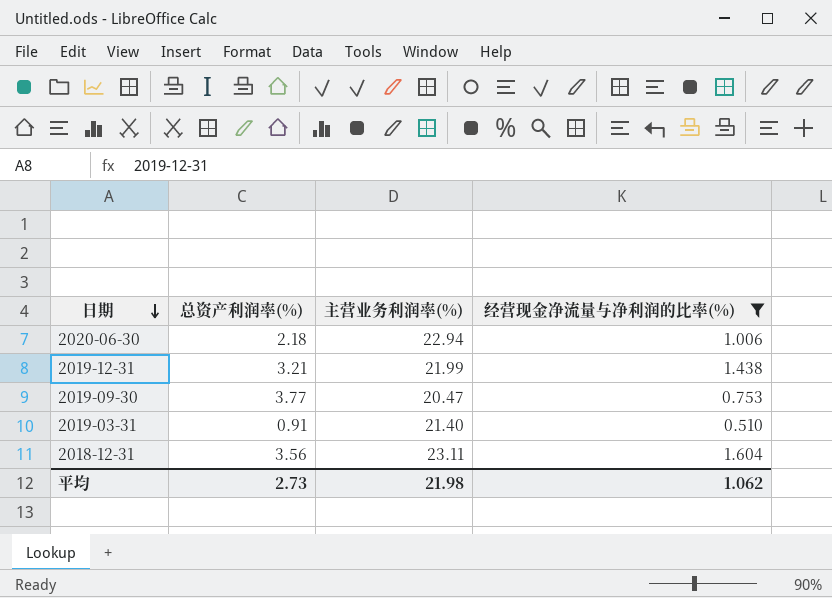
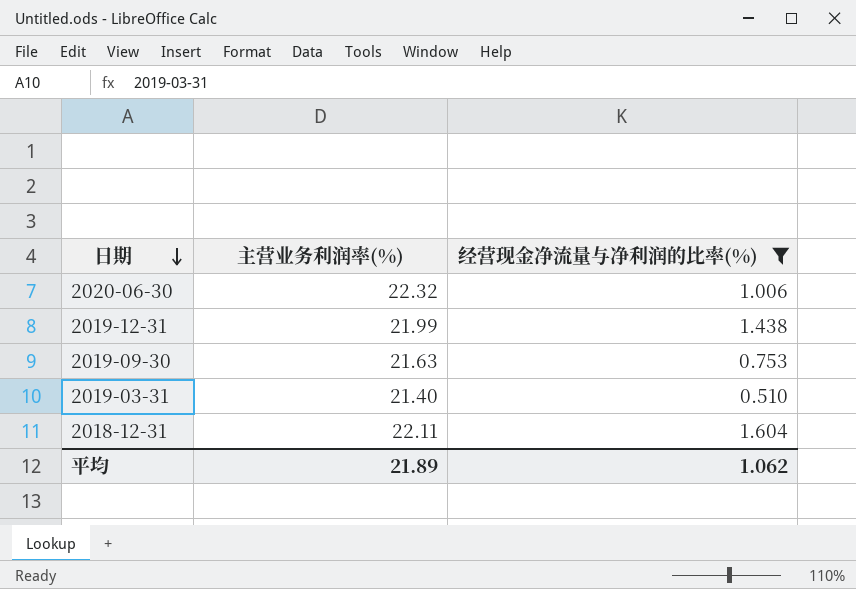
column 总资产利润率(%) | position: 2 -> none
2020-06-30 | 主营业务利润率(%): 22.94 -> 22.32
2019-09-30 | 主营业务利润率(%): 20.47 -> 21.63
2018-12-31 | 主营业务利润率(%): 23.11 -> 22.11
平均 | 主营业务利润率(%): 21.98 -> 21.89

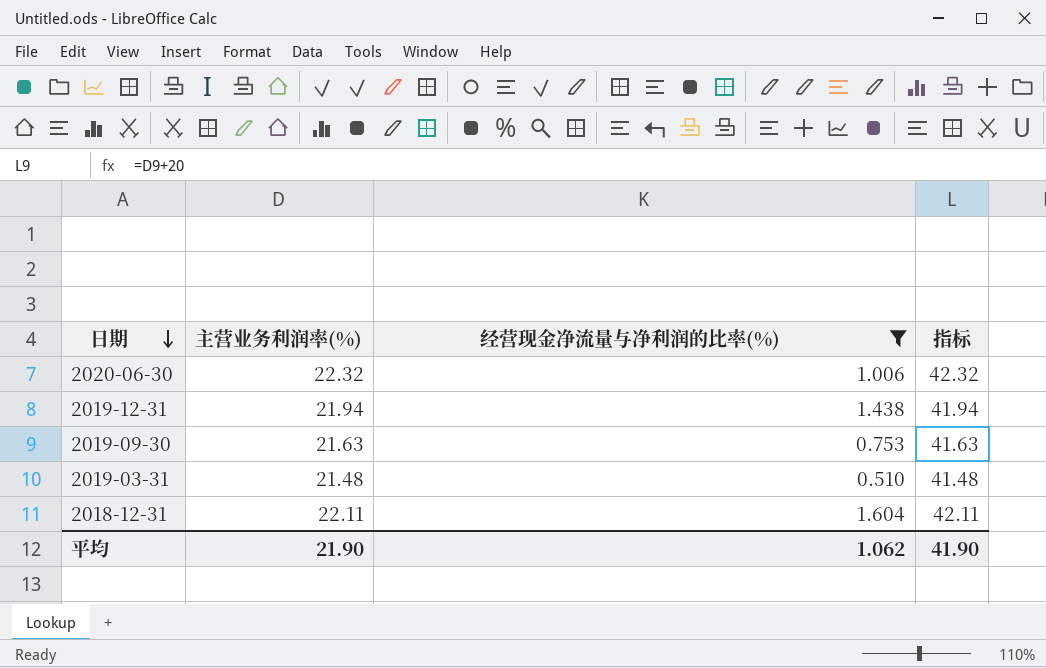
column 指标 | formula: none -> [主营业务利润率(%)] + 20
2019-12-31 | 主营业务利润率(%): 21.99 -> 21.94
2019-03-31 | 主营业务利润率(%): 21.40 -> 21.48
平均 | 主营业务利润率(%): 21.89 -> 21.90

